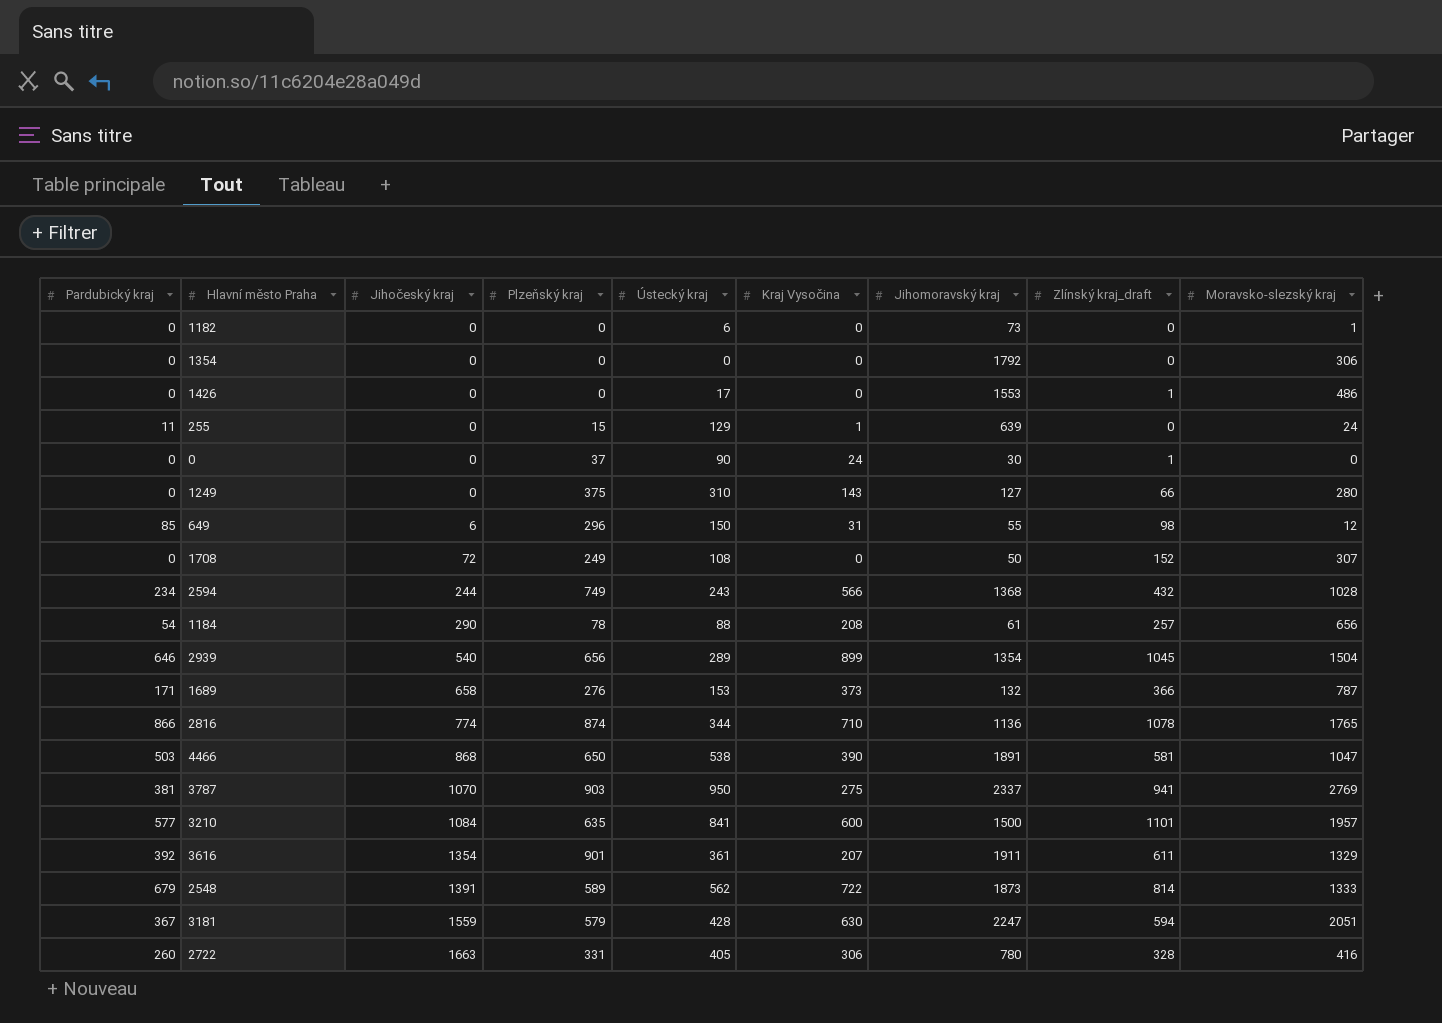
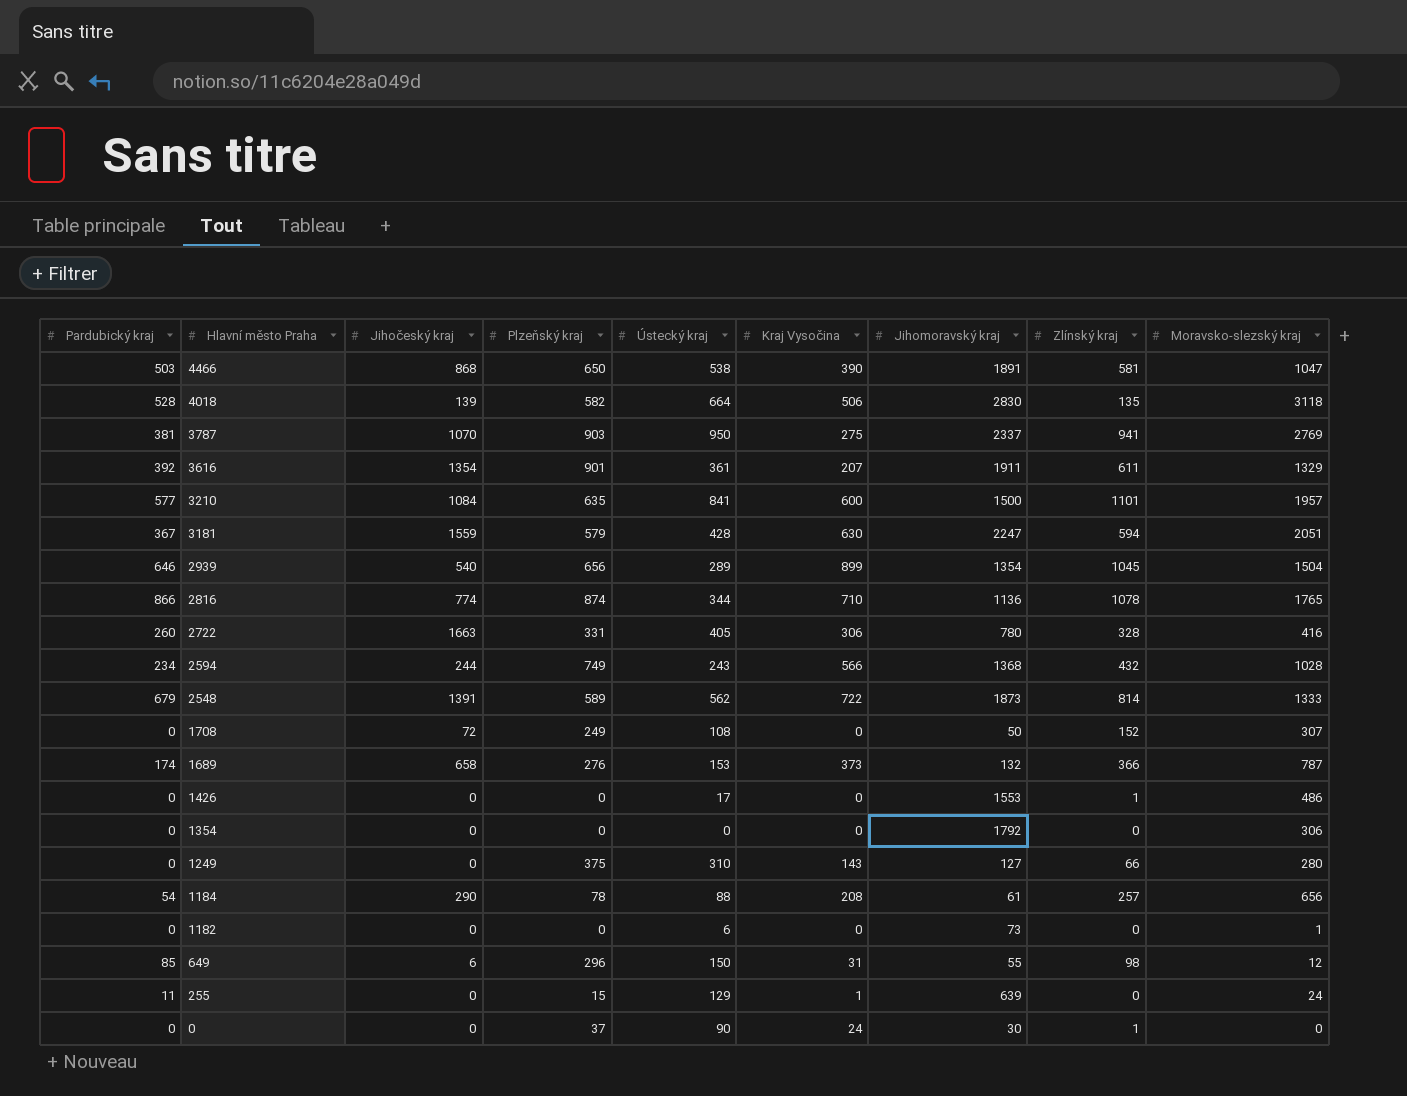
row order: Jihočeský kraj ascending -> Hlavní město Praha descending
column name: Zlínský kraj_draft -> Zlínský kraj
row 4018: none -> 528 | 139 | 582 | 664 | 506 | 2830 | 135 | 3118
1689 | Pardubický kraj: 171 -> 174

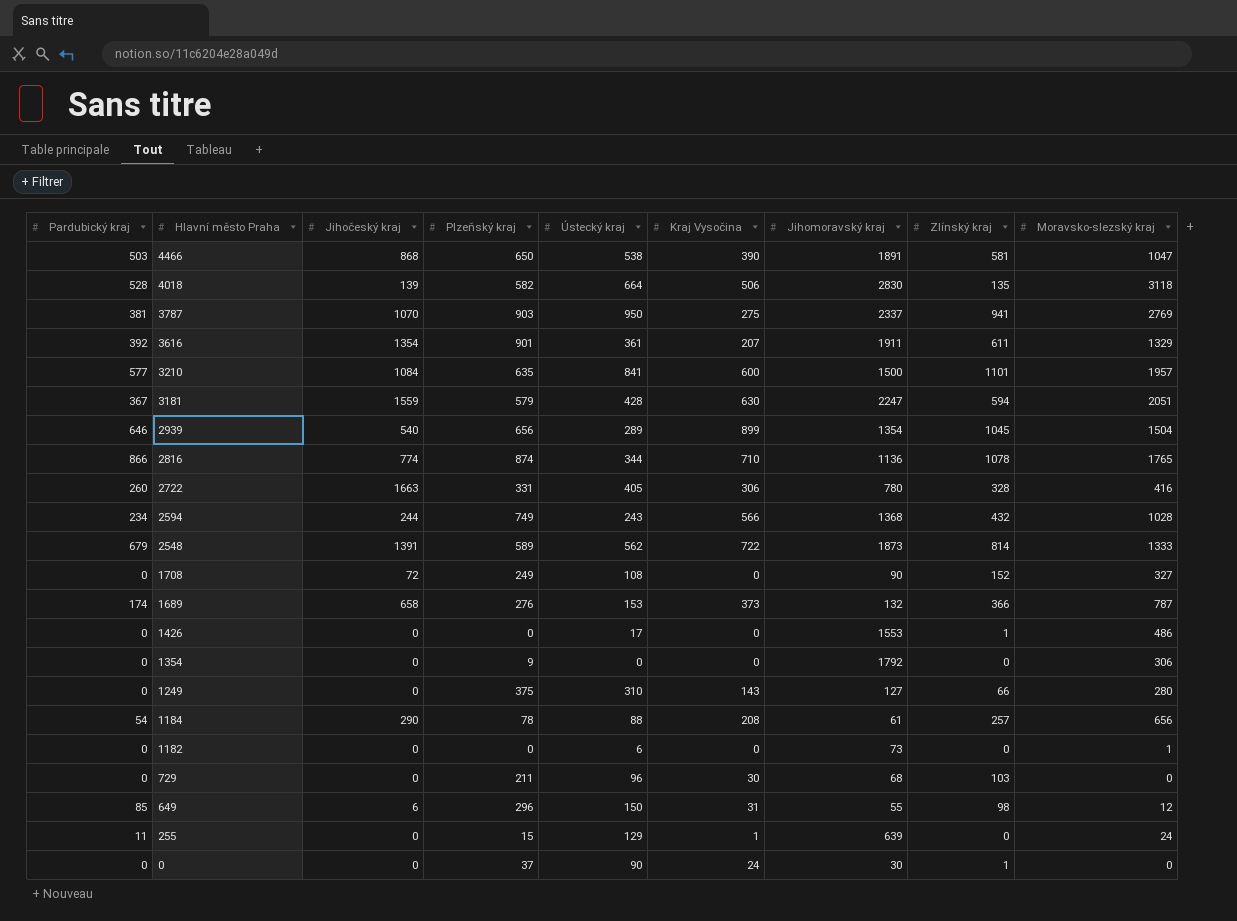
1708 | Jihomoravský kraj: 50 -> 90
1708 | Moravsko-slezský kraj: 307 -> 327
1354 | Plzeňský kraj: 0 -> 9
row 729: none -> 0 | 0 | 211 | 96 | 30 | 68 | 103 | 0

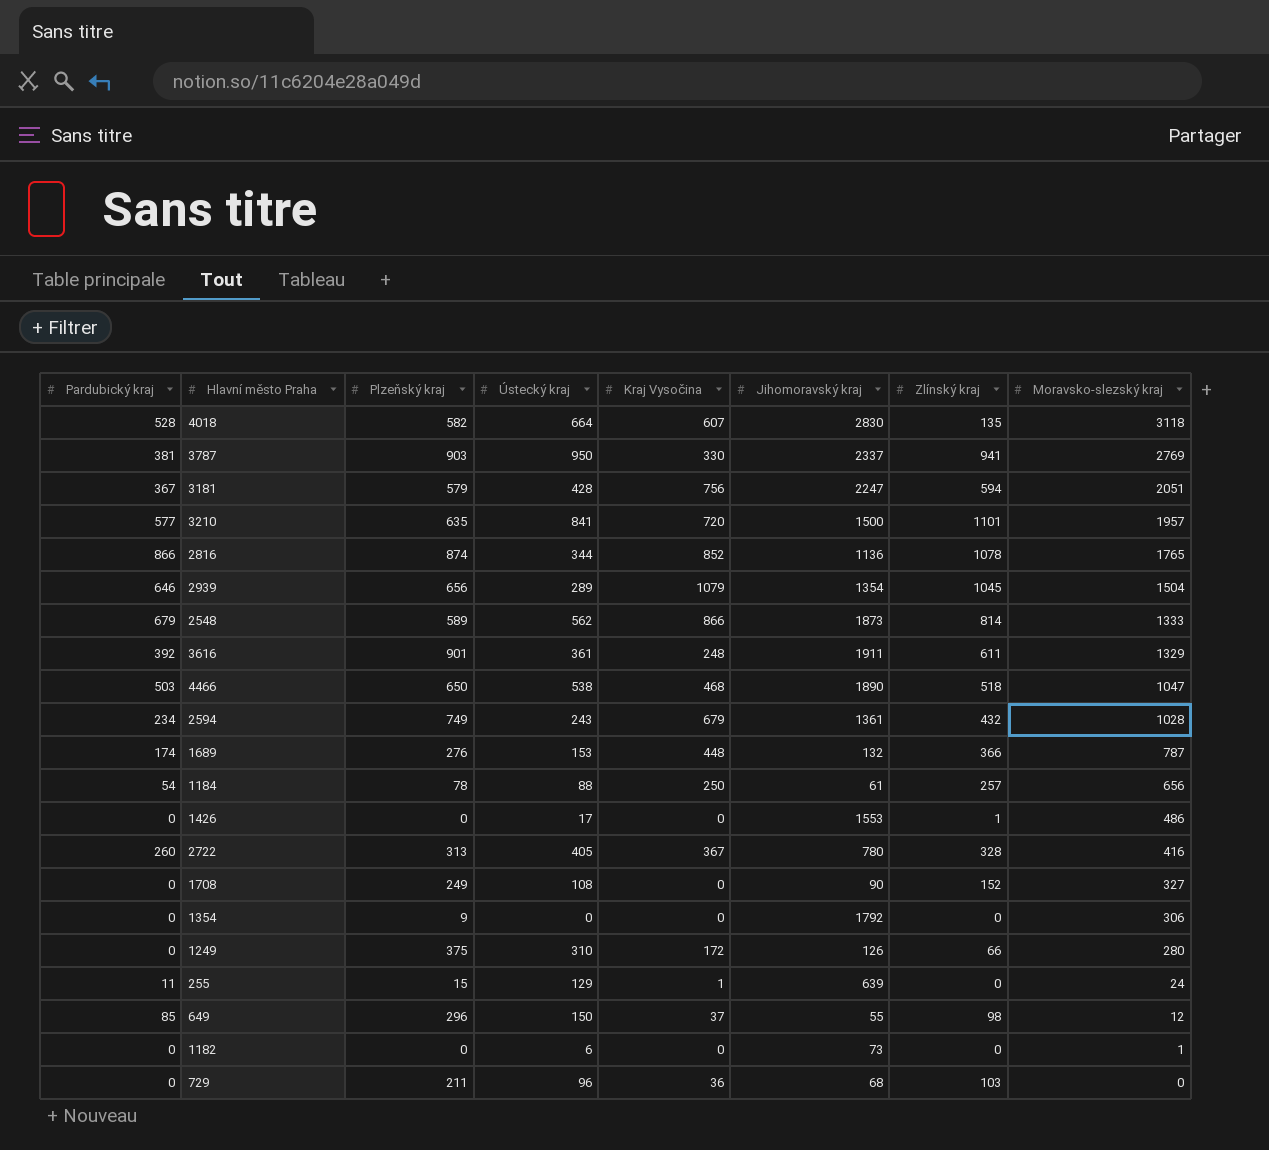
row order: Hlavní město Praha descending -> Moravsko-slezský kraj descending
column Jihočeský kraj | position: 3 -> none
row 0: 0 | 0 | 37 | 90 | 24 | 30 | 1 | 0 -> none
4018 | Kraj Vysočina: 506 -> 607
3787 | Kraj Vysočina: 275 -> 330
3181 | Kraj Vysočina: 630 -> 756
3210 | Kraj Vysočina: 600 -> 720
2816 | Kraj Vysočina: 710 -> 852
2939 | Kraj Vysočina: 899 -> 1079
2548 | Kraj Vysočina: 722 -> 866
3616 | Kraj Vysočina: 207 -> 248
4466 | Kraj Vysočina: 390 -> 468
4466 | Jihomoravský kraj: 1891 -> 1890
4466 | Zlínský kraj: 581 -> 518
2594 | Kraj Vysočina: 566 -> 679
2594 | Jihomoravský kraj: 1368 -> 1361
1689 | Kraj Vysočina: 373 -> 448
1184 | Kraj Vysočina: 208 -> 250
2722 | Plzeňský kraj: 331 -> 313
2722 | Kraj Vysočina: 306 -> 367
1249 | Kraj Vysočina: 143 -> 172
1249 | Jihomoravský kraj: 127 -> 126
649 | Kraj Vysočina: 31 -> 37
729 | Kraj Vysočina: 30 -> 36

